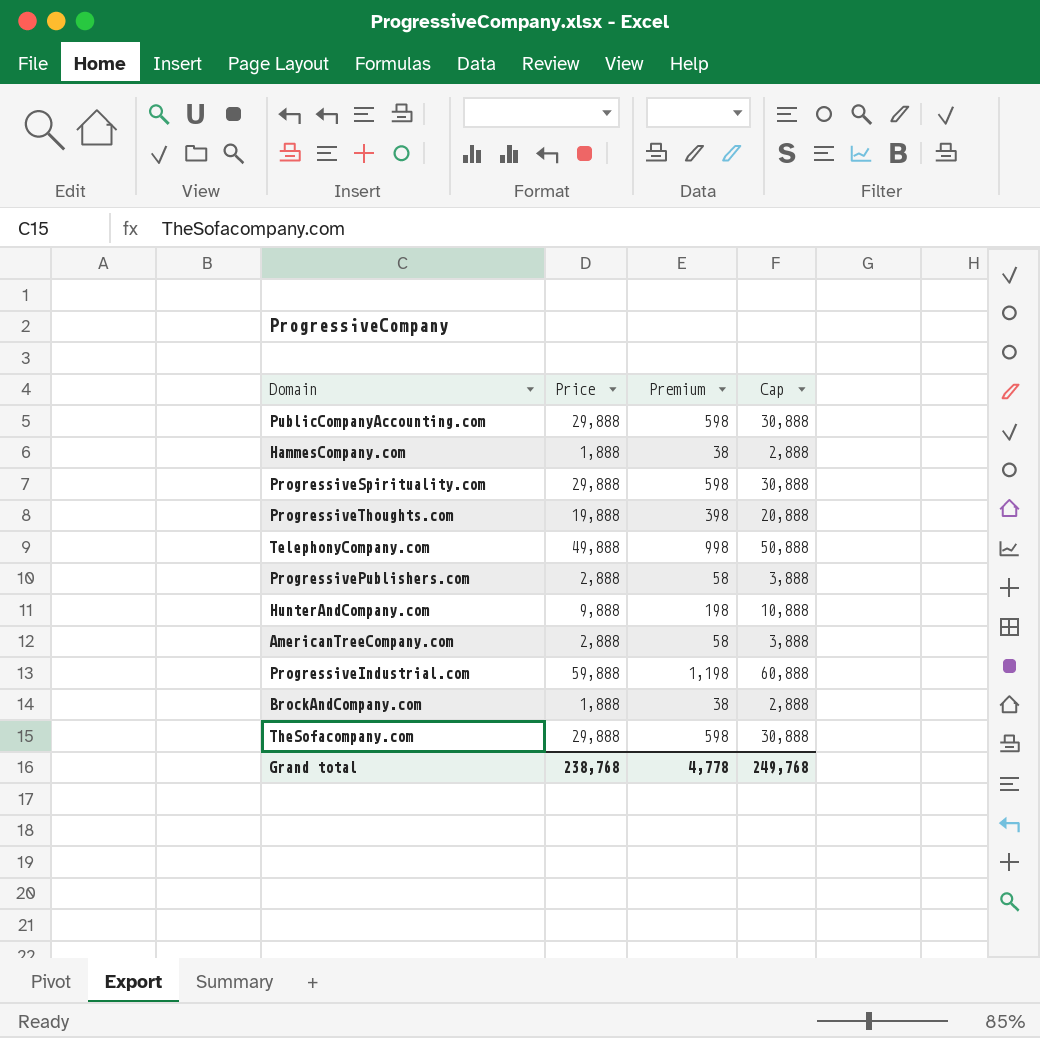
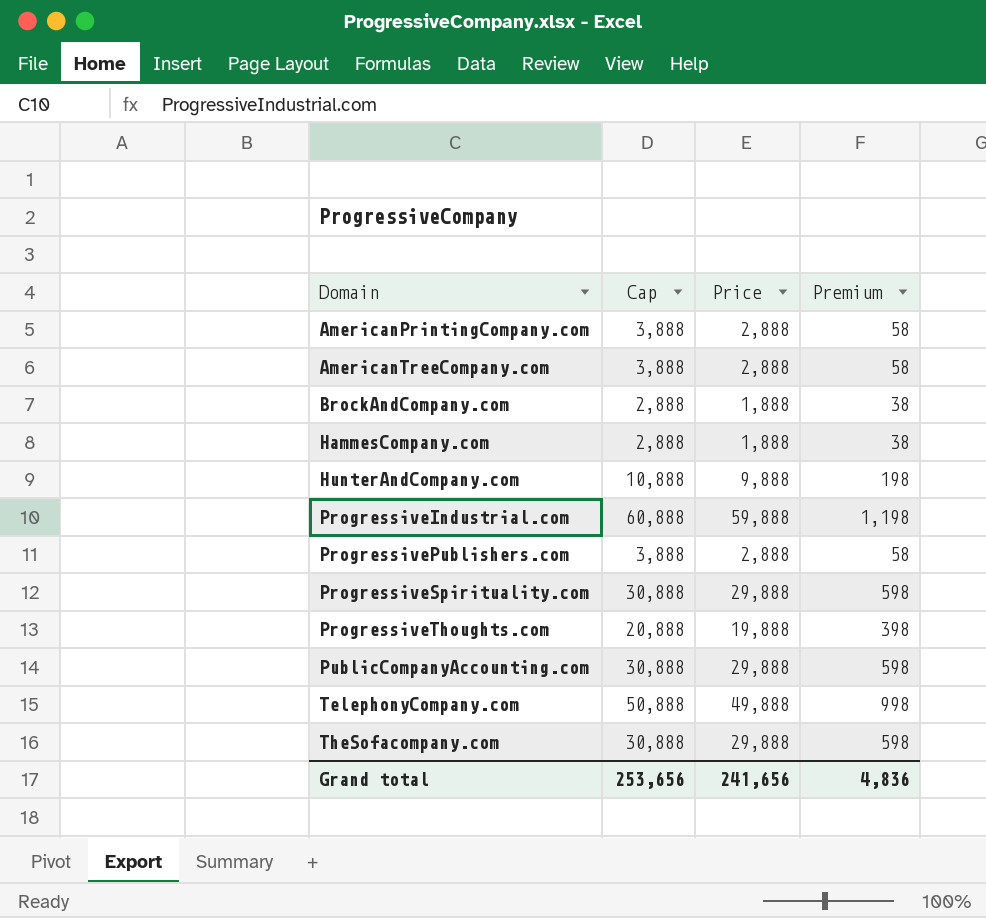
row order: none -> Domain ascending
column Cap | position: 4 -> 2
row AmericanPrintingCompany.com: none -> 3,888 | 2,888 | 58
Grand total | Cap: 249,768 -> 253,656
Grand total | Price: 238,768 -> 241,656
Grand total | Premium: 4,778 -> 4,836

